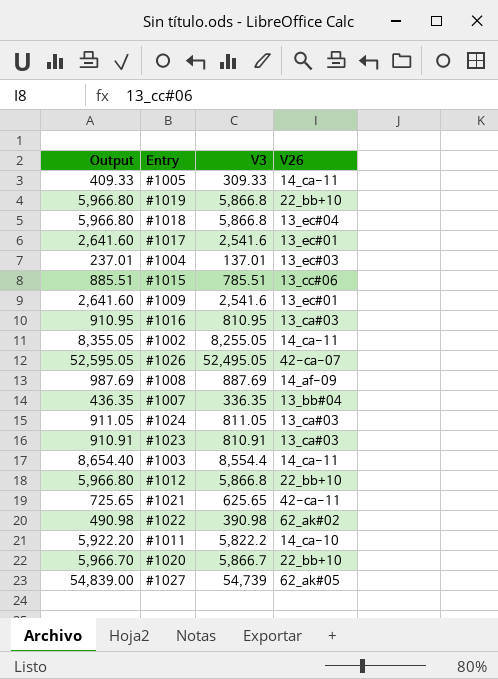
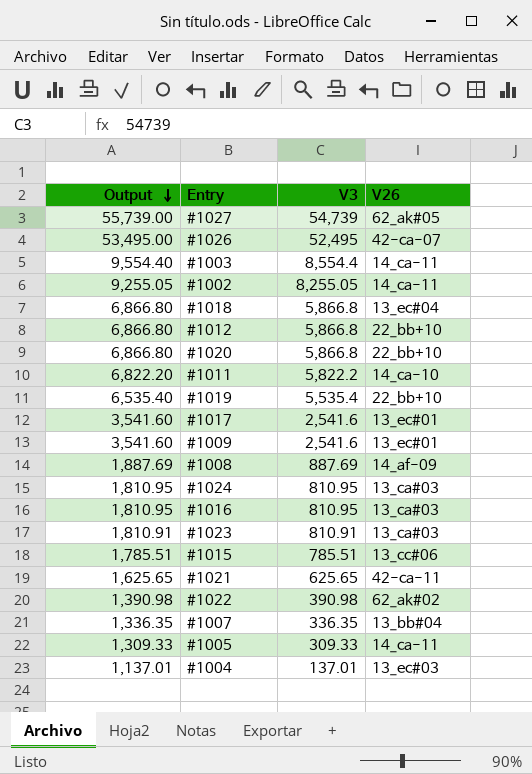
row order: none -> Output descending
column Output | formula: [V3] + 100 -> [V3] + 1000
#1026 | V3: 52,495.05 -> 52,495
#1020 | V3: 5,866.7 -> 5,866.8
#1019 | V3: 5,866.8 -> 5,535.4
#1024 | V3: 811.05 -> 810.95

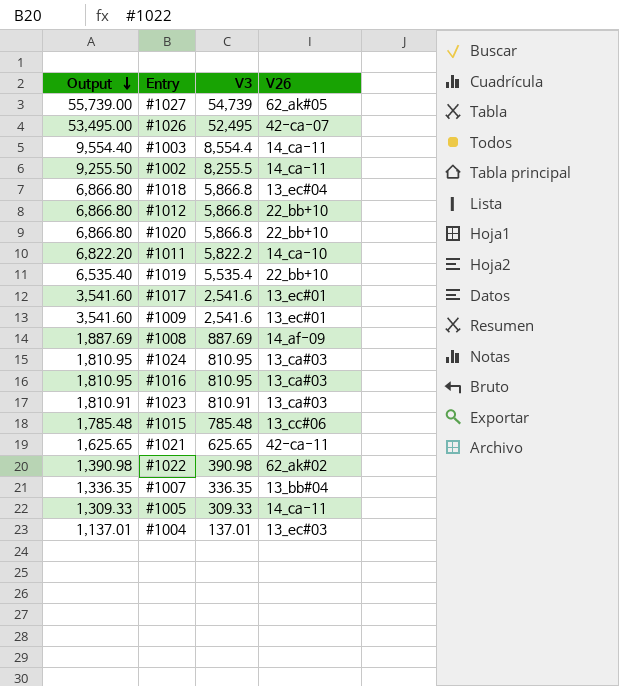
#1002 | Output: 9,255.05 -> 9,255.50
#1002 | V3: 8,255.05 -> 8,255.5
#1015 | Output: 1,785.51 -> 1,785.48
#1015 | V3: 785.51 -> 785.48

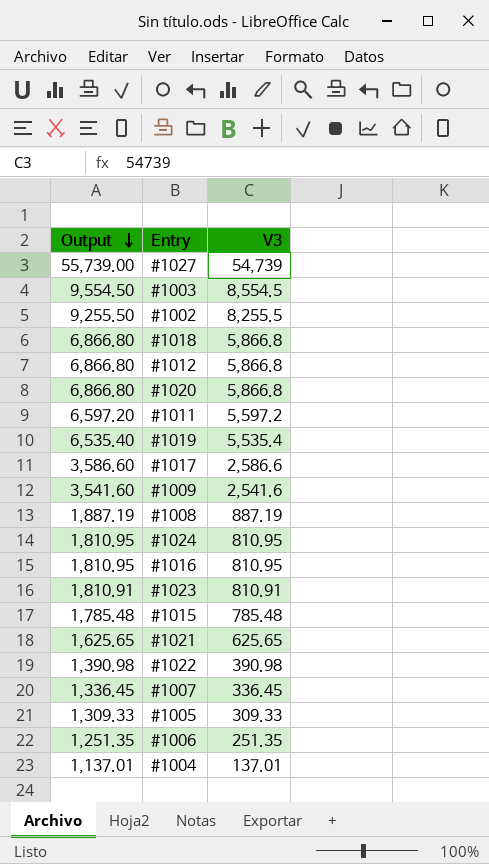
column V26 | position: 4 -> none
row #1026: 53,495.00 | 52,495 | 42-ca-07 -> none
#1003 | Output: 9,554.40 -> 9,554.50
#1003 | V3: 8,554.4 -> 8,554.5
#1011 | Output: 6,822.20 -> 6,597.20
#1011 | V3: 5,822.2 -> 5,597.2
#1017 | Output: 3,541.60 -> 3,586.60
#1017 | V3: 2,541.6 -> 2,586.6
#1008 | Output: 1,887.69 -> 1,887.19
#1008 | V3: 887.69 -> 887.19
#1007 | Output: 1,336.35 -> 1,336.45
#1007 | V3: 336.35 -> 336.45
row #1006: none -> 1,251.35 | 251.35

